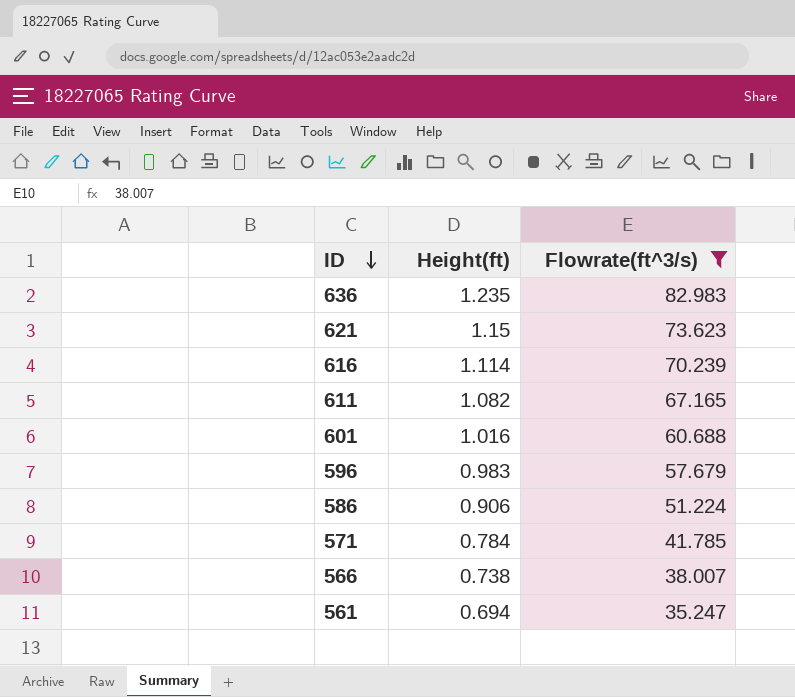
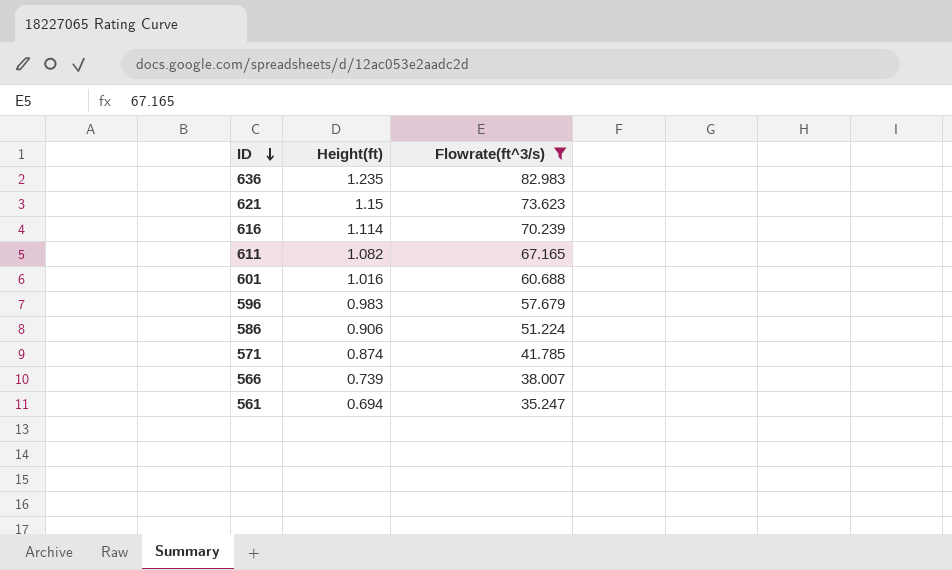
571 | Height(ft): 0.784 -> 0.874
566 | Height(ft): 0.738 -> 0.739

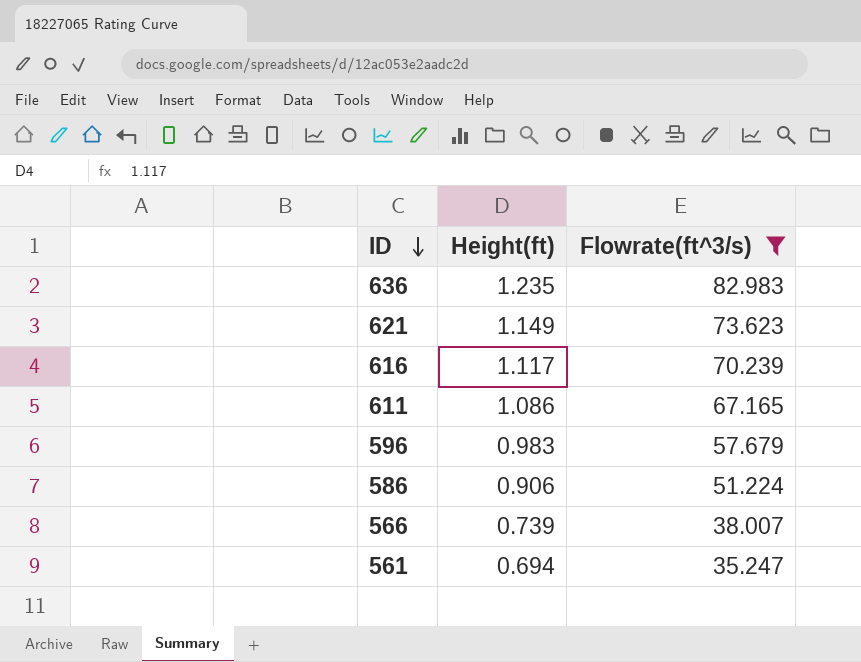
row 601: 1.016 | 60.688 -> none
row 571: 0.874 | 41.785 -> none
621 | Height(ft): 1.15 -> 1.149
616 | Height(ft): 1.114 -> 1.117
611 | Height(ft): 1.082 -> 1.086

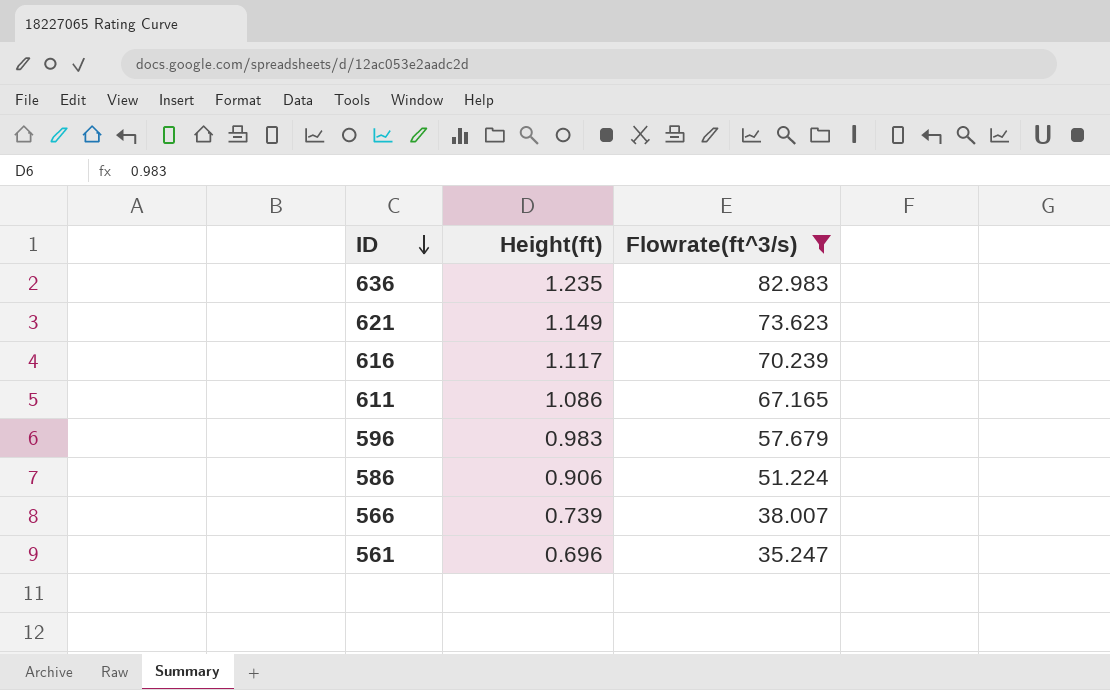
561 | Height(ft): 0.694 -> 0.696

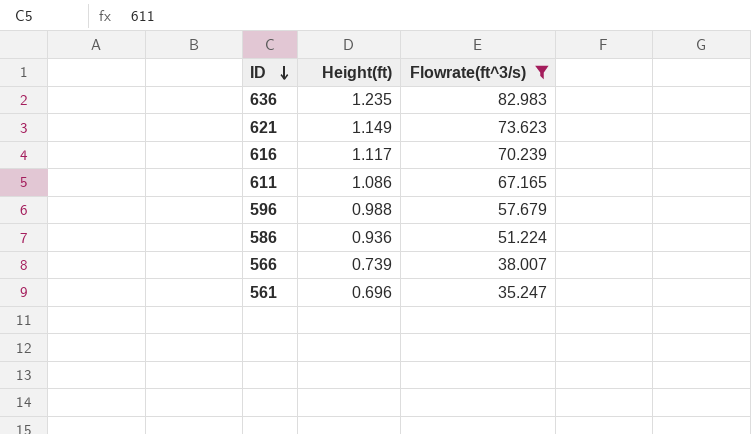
596 | Height(ft): 0.983 -> 0.988
586 | Height(ft): 0.906 -> 0.936

